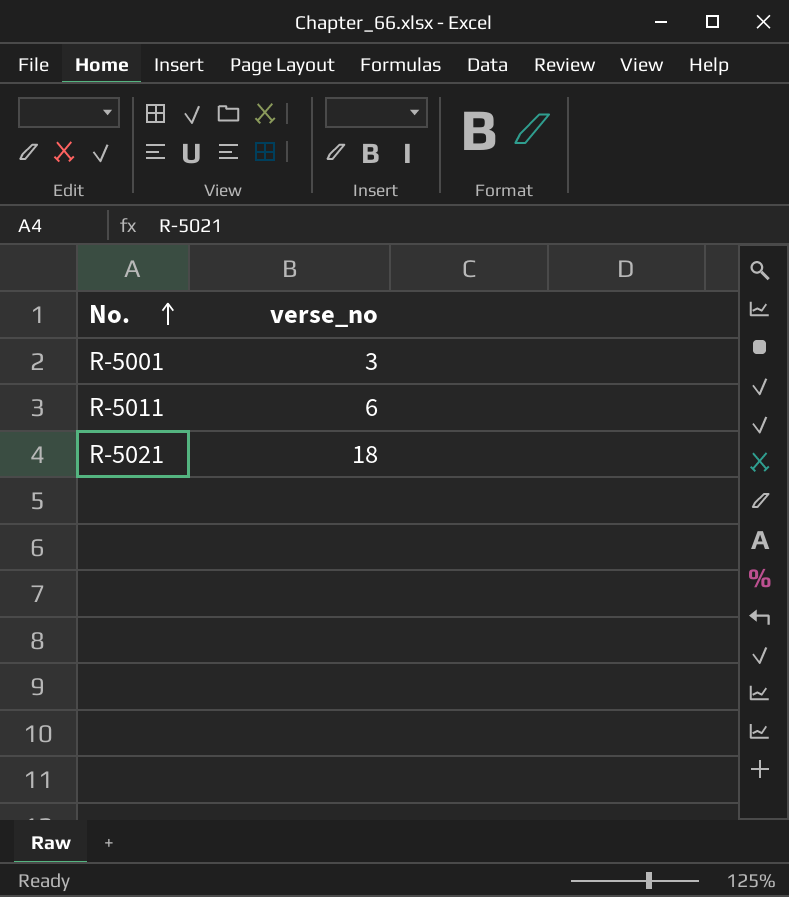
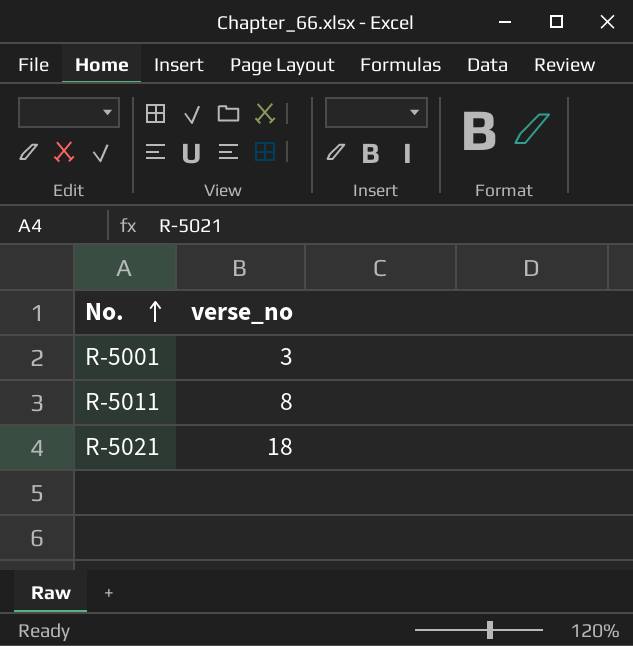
R-5011 | verse_no: 6 -> 8

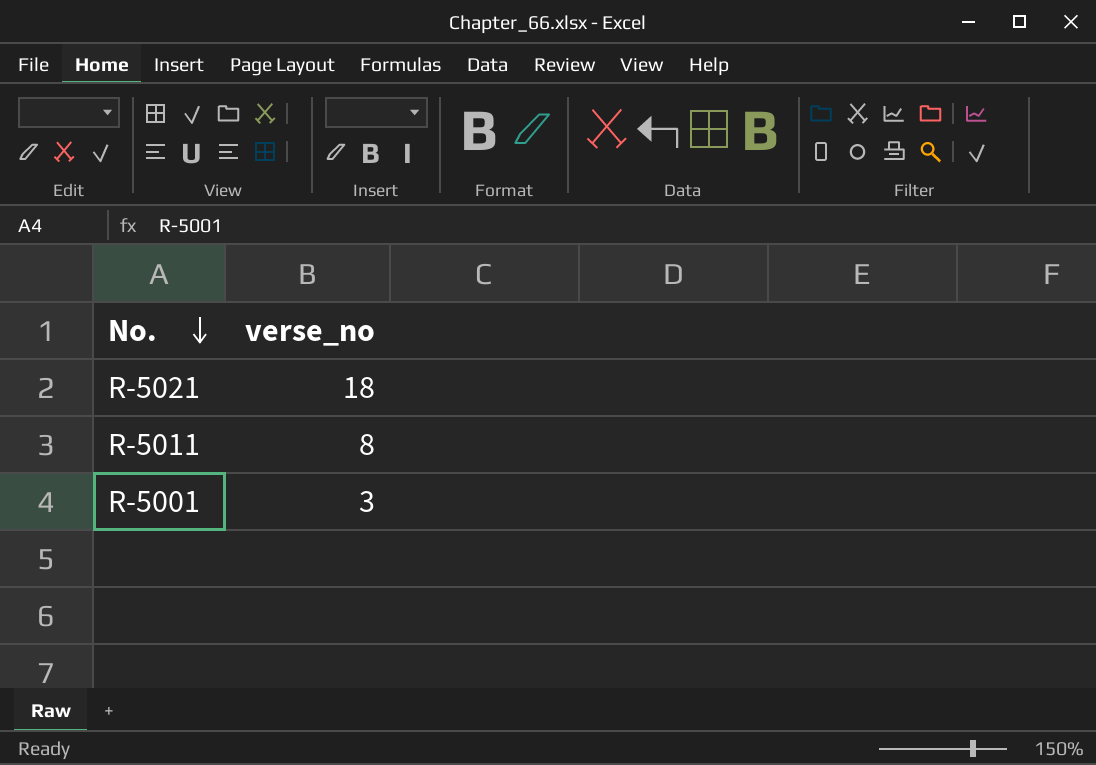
row order: No. ascending -> No. descending

